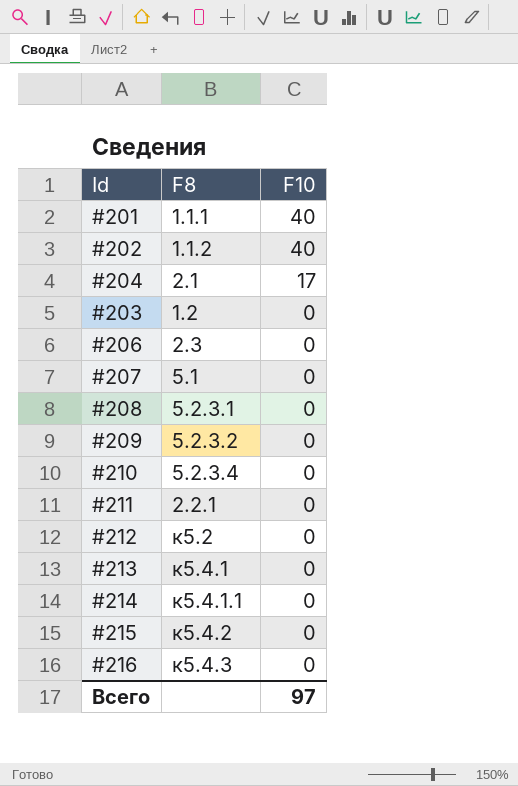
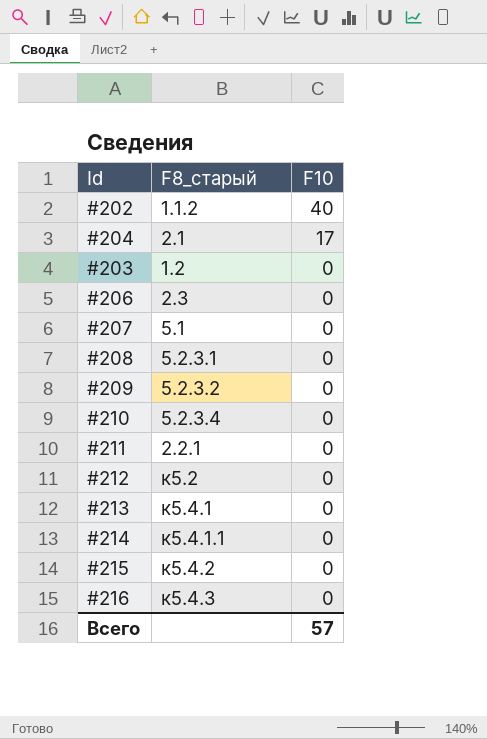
column name: F8 -> F8_старый
row #201: 1.1.1 | 40 -> none
Всего | F10: 97 -> 57

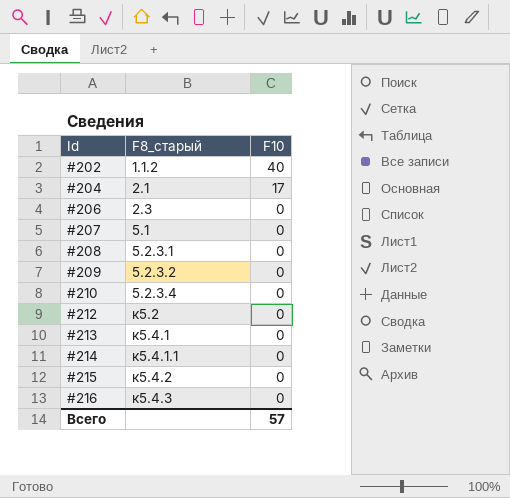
row #203: 1.2 | 0 -> none
row #211: 2.2.1 | 0 -> none

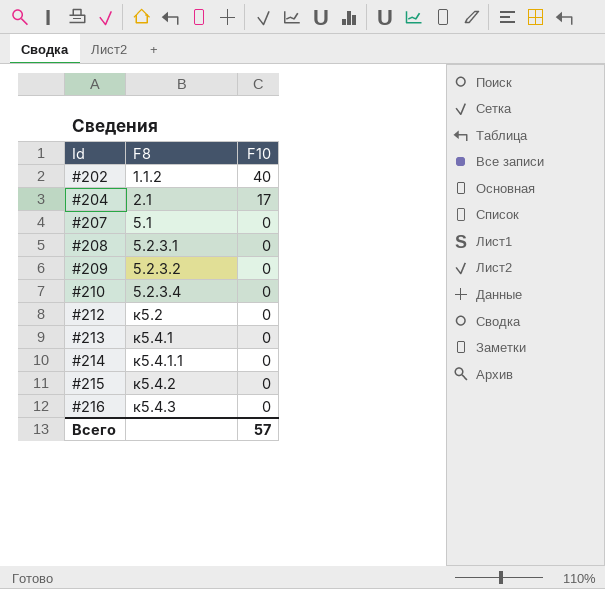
column name: F8_старый -> F8
row #206: 2.3 | 0 -> none

